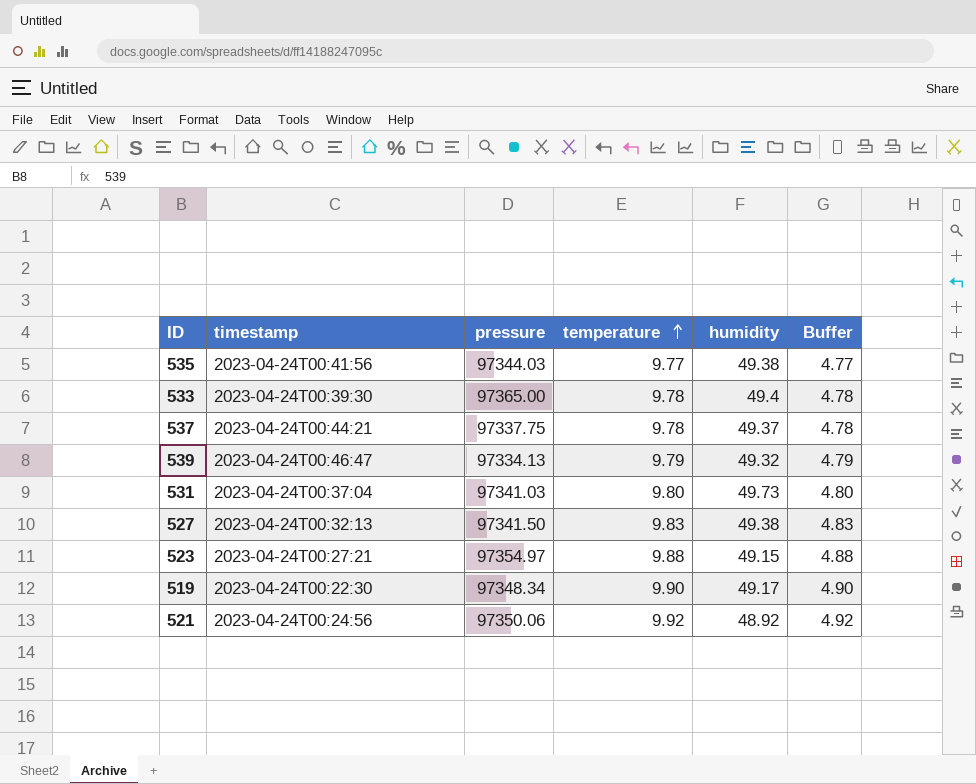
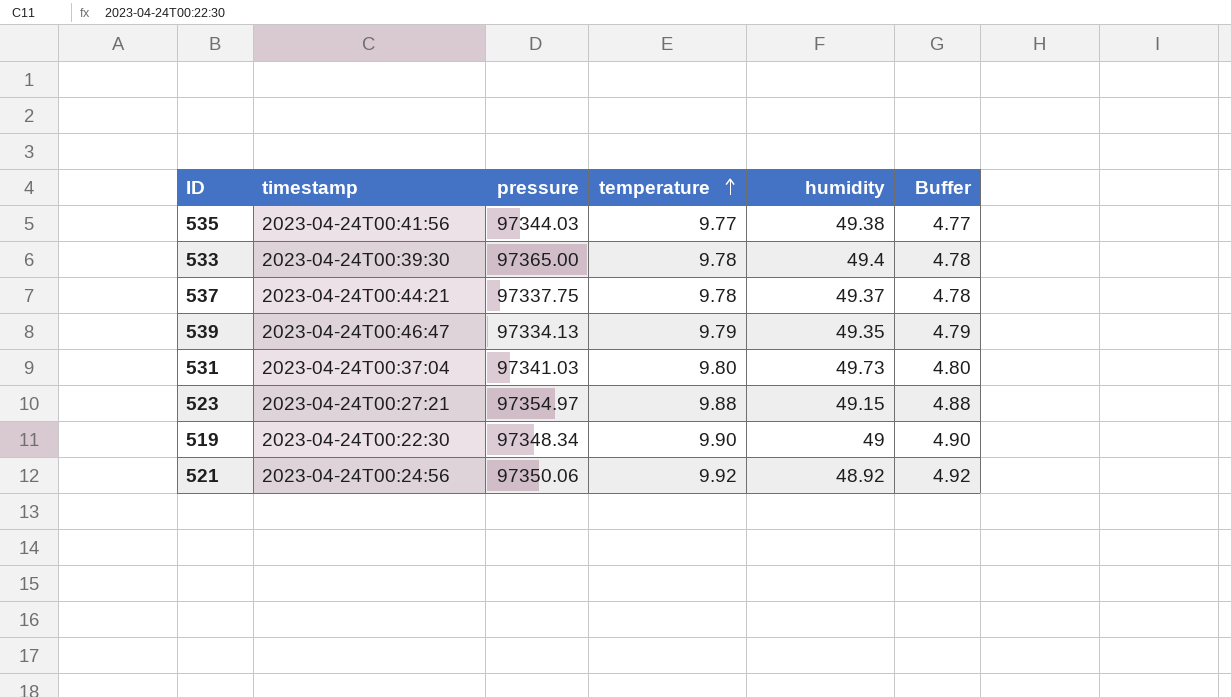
row 527: 2023-04-24T00:32:13 | 97341.50 | 9.83 | 49.38 | 4.83 -> none
539 | humidity: 49.32 -> 49.35
519 | humidity: 49.17 -> 49

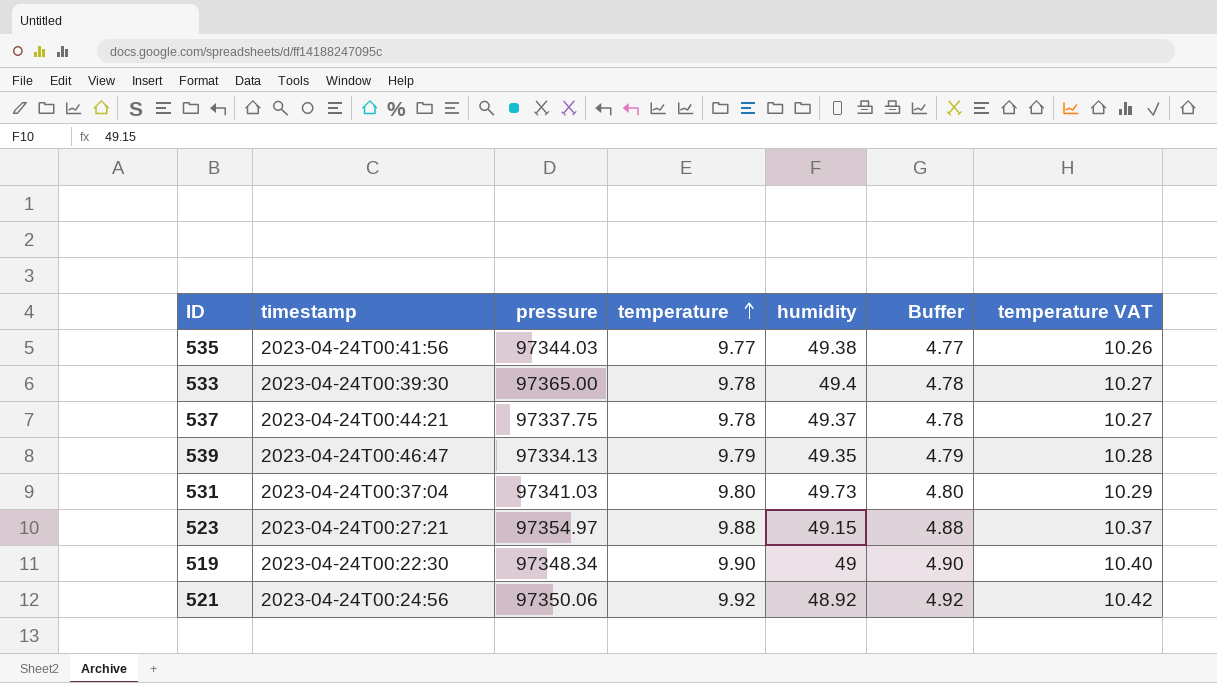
column temperature VAT | formula: none -> [temperature] * 1.05

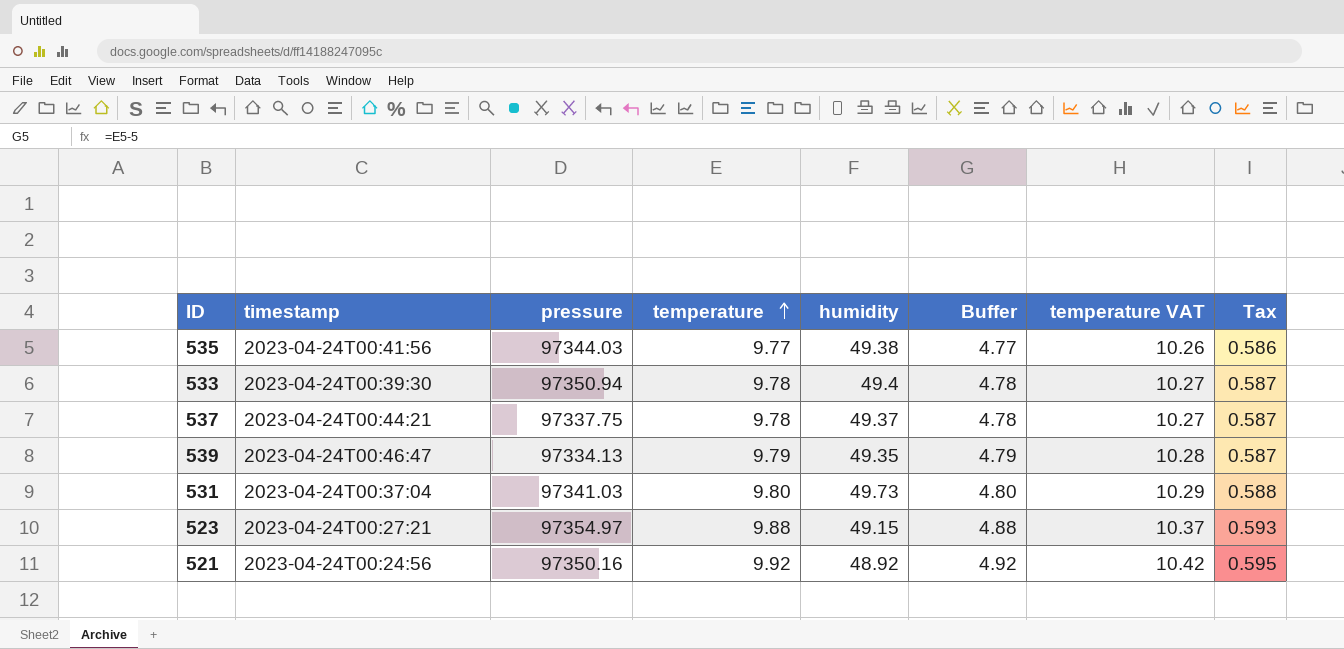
column Tax | formula: none -> [temperature] * 0.06
row 519: 2023-04-24T00:22:30 | 97348.34 | 9.90 | 49 | 4.90 | 10.40 -> none
533 | pressure: 97365.00 -> 97350.94
521 | pressure: 97350.06 -> 97350.16

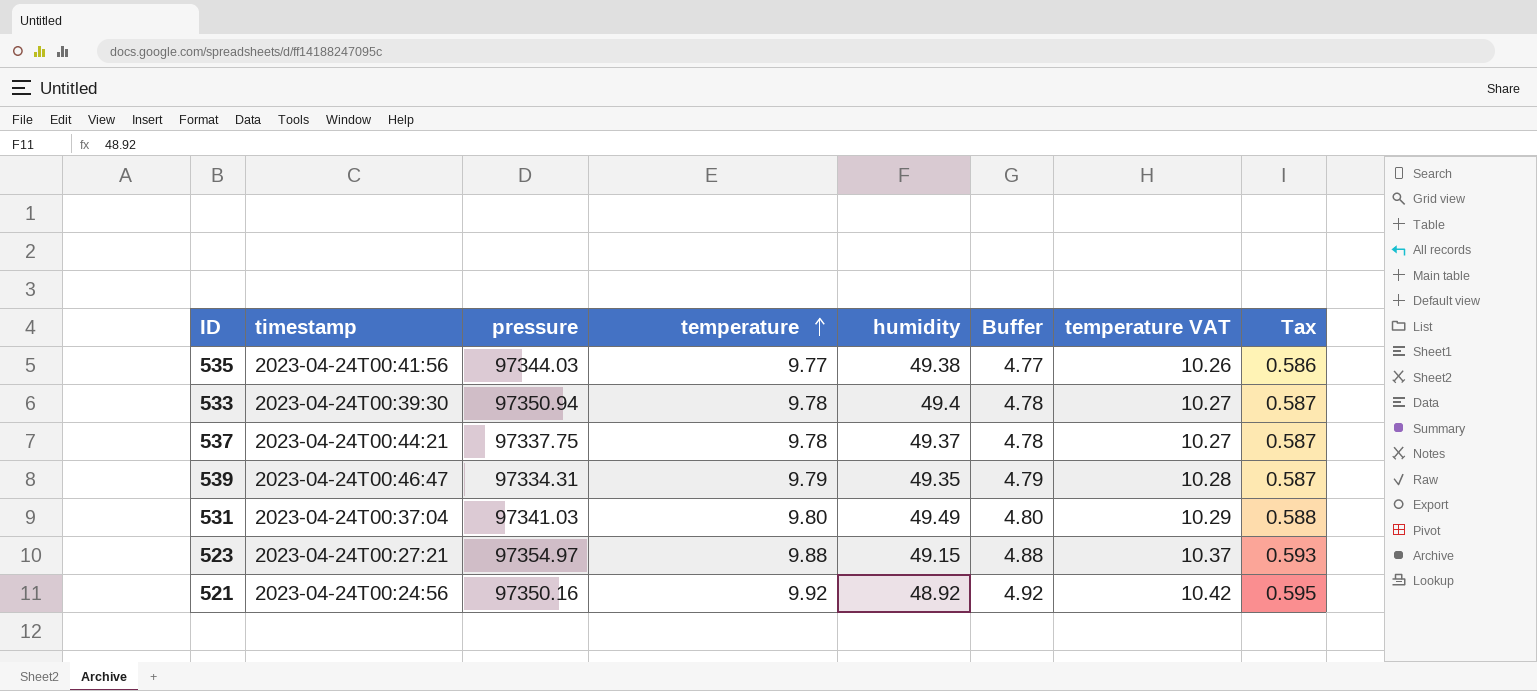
539 | pressure: 97334.13 -> 97334.31
531 | humidity: 49.73 -> 49.49

